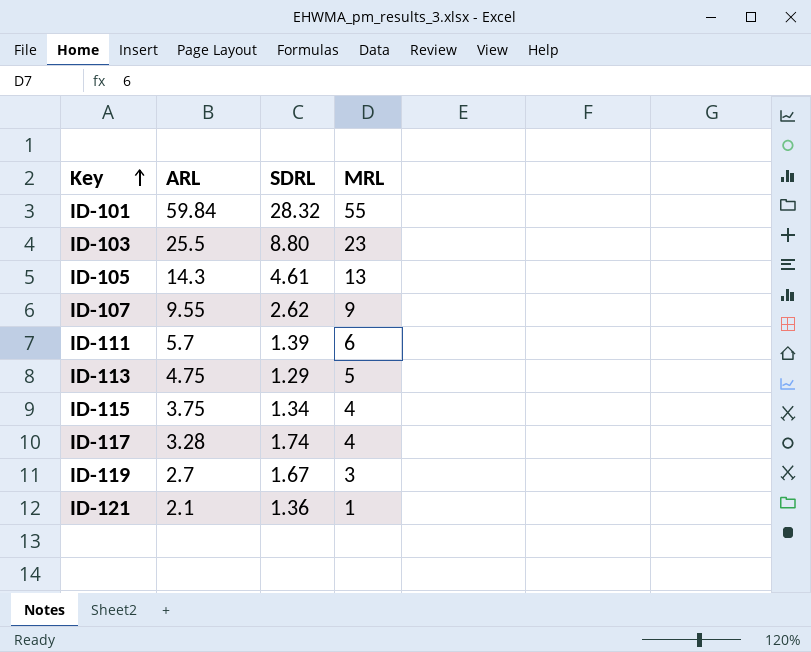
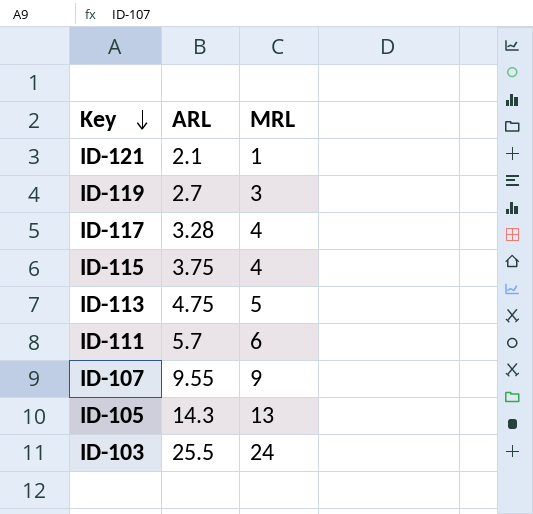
row order: Key ascending -> Key descending
column SDRL | position: 3 -> none
row ID-101: 59.84 | 28.32 | 55 -> none
ID-103 | MRL: 23 -> 24

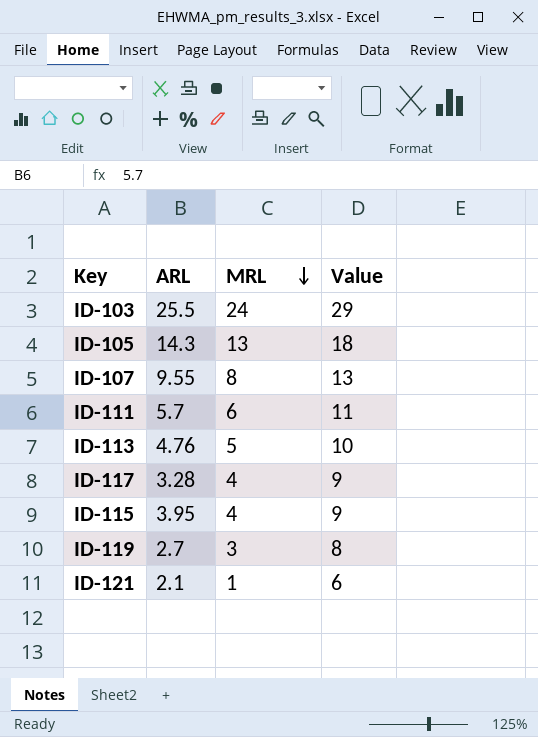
row order: Key descending -> MRL descending
column Value | formula: none -> [MRL] + 5
ID-107 | MRL: 9 -> 8
ID-113 | ARL: 4.75 -> 4.76
ID-115 | ARL: 3.75 -> 3.95

